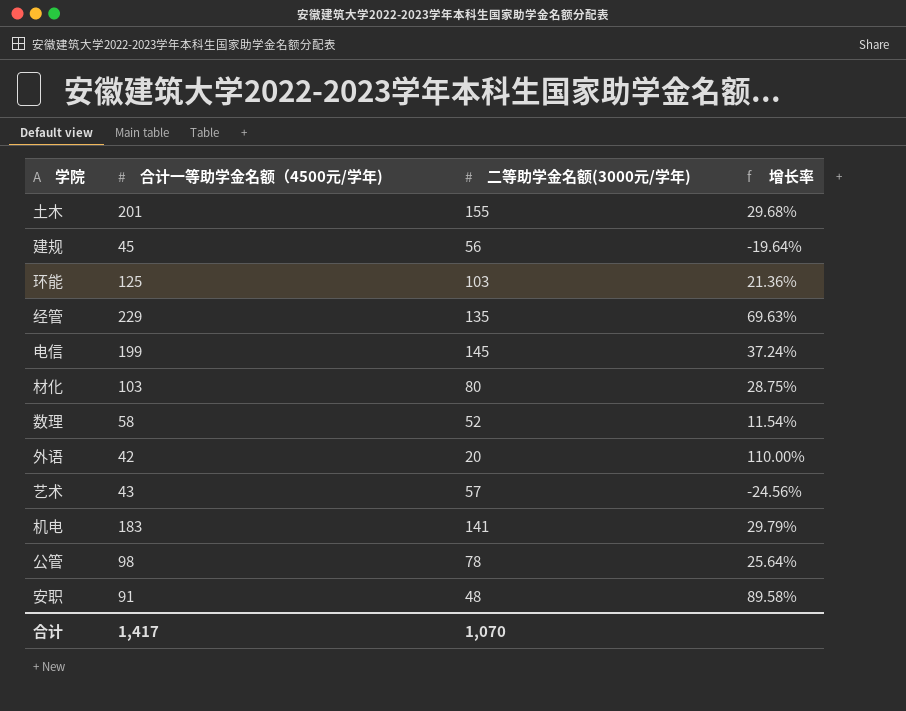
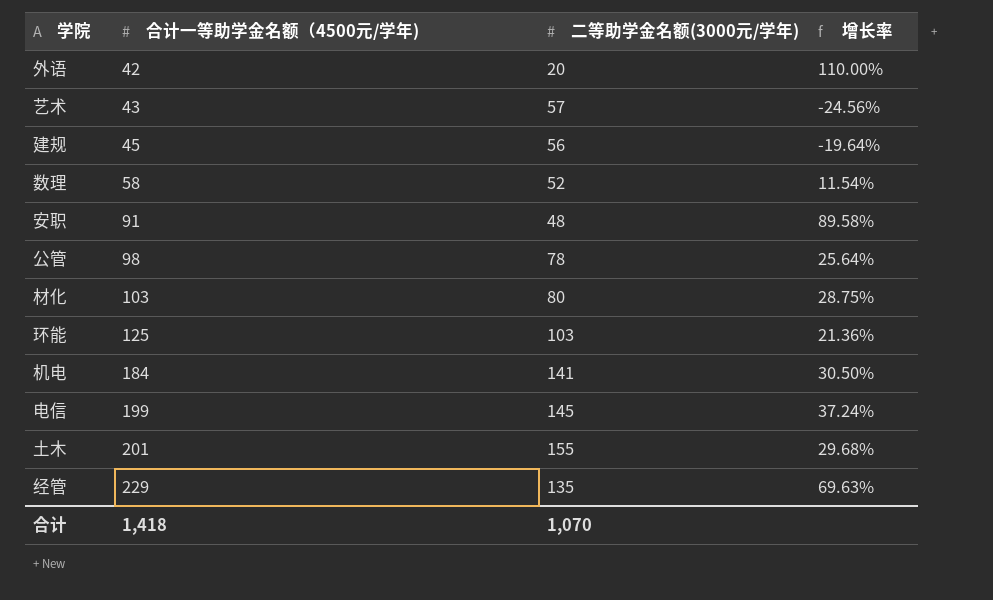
row order: none -> 合计一等助学金名额（4500元/学年) ascending
机电 | 合计一等助学金名额（4500元/学年): 183 -> 184
机电 | 增长率: 29.79% -> 30.50%
合计 | 合计一等助学金名额（4500元/学年): 1,417 -> 1,418

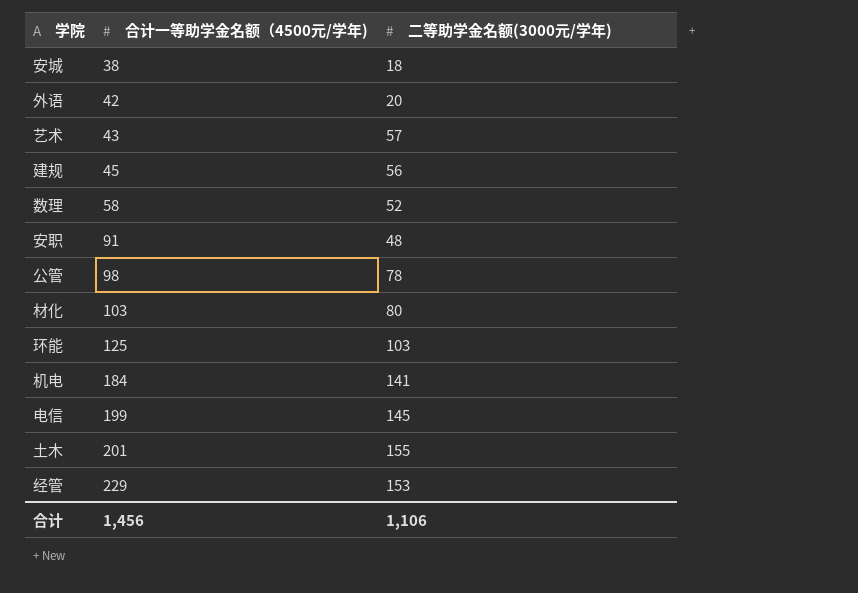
column 增长率 | formula: ([合计一等助学金名额（4500元/学年)] - [二等助学金名额(3000元/学年)]) / [二等助学金名额(3000元/学年)] -> none
row 安城: none -> 38 | 18
经管 | 二等助学金名额(3000元/学年): 135 -> 153
合计 | 合计一等助学金名额（4500元/学年): 1,418 -> 1,456
合计 | 二等助学金名额(3000元/学年): 1,070 -> 1,106

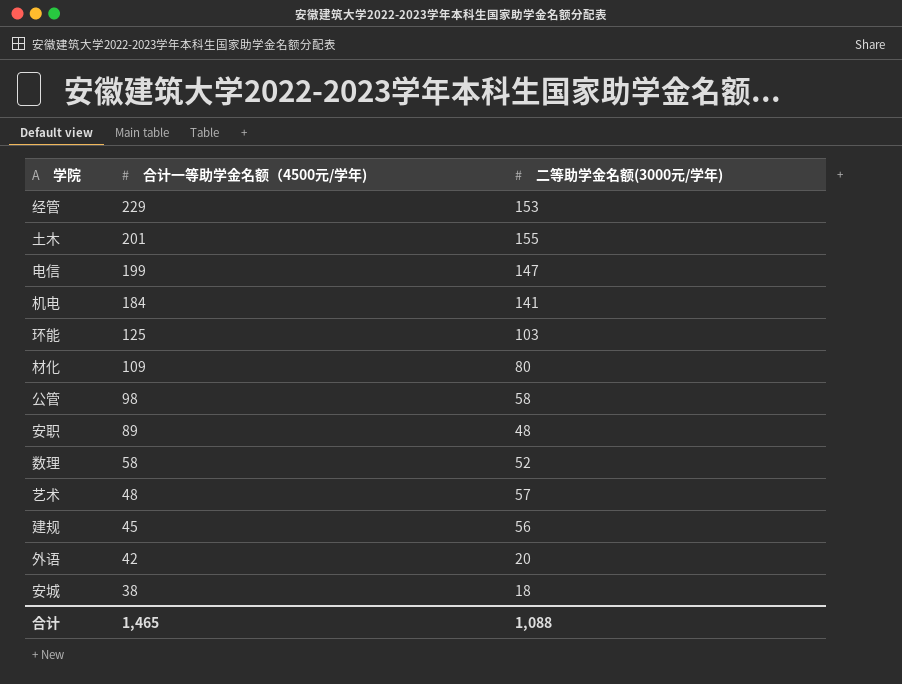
row order: 合计一等助学金名额（4500元/学年) ascending -> 合计一等助学金名额（4500元/学年) descending
电信 | 二等助学金名额(3000元/学年): 145 -> 147
材化 | 合计一等助学金名额（4500元/学年): 103 -> 109
公管 | 二等助学金名额(3000元/学年): 78 -> 58
安职 | 合计一等助学金名额（4500元/学年): 91 -> 89
艺术 | 合计一等助学金名额（4500元/学年): 43 -> 48
合计 | 合计一等助学金名额（4500元/学年): 1,456 -> 1,465
合计 | 二等助学金名额(3000元/学年): 1,106 -> 1,088

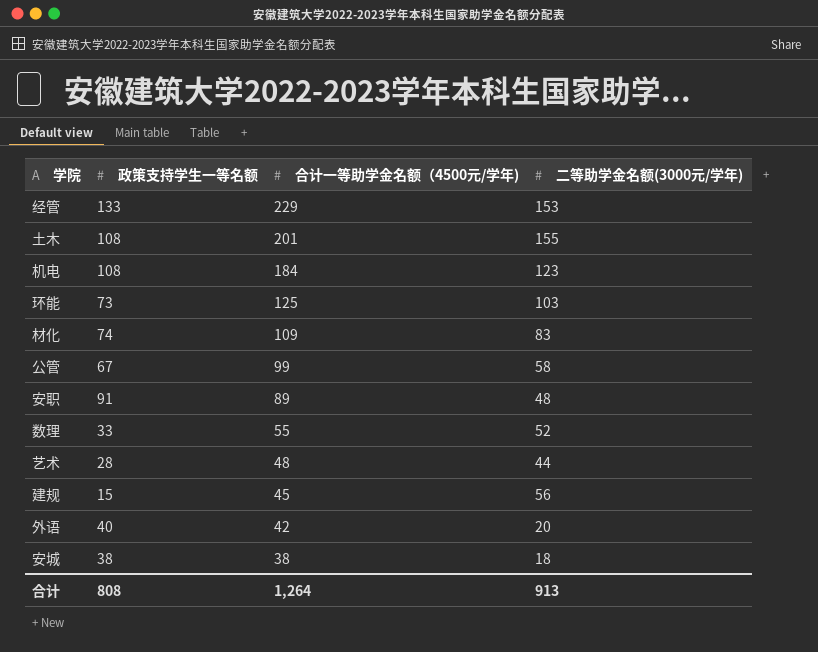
column 政策支持学生一等名额 | position: none -> 2
row 电信: 199 | 147 -> none
机电 | 二等助学金名额(3000元/学年): 141 -> 123
材化 | 二等助学金名额(3000元/学年): 80 -> 83
公管 | 合计一等助学金名额（4500元/学年): 98 -> 99
数理 | 合计一等助学金名额（4500元/学年): 58 -> 55
艺术 | 二等助学金名额(3000元/学年): 57 -> 44
合计 | 合计一等助学金名额（4500元/学年): 1,465 -> 1,264
合计 | 二等助学金名额(3000元/学年): 1,088 -> 913

